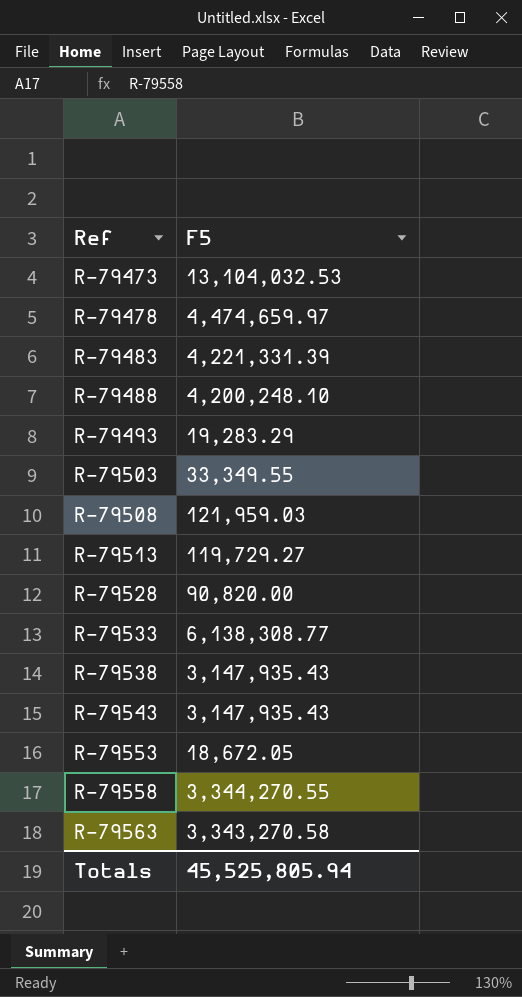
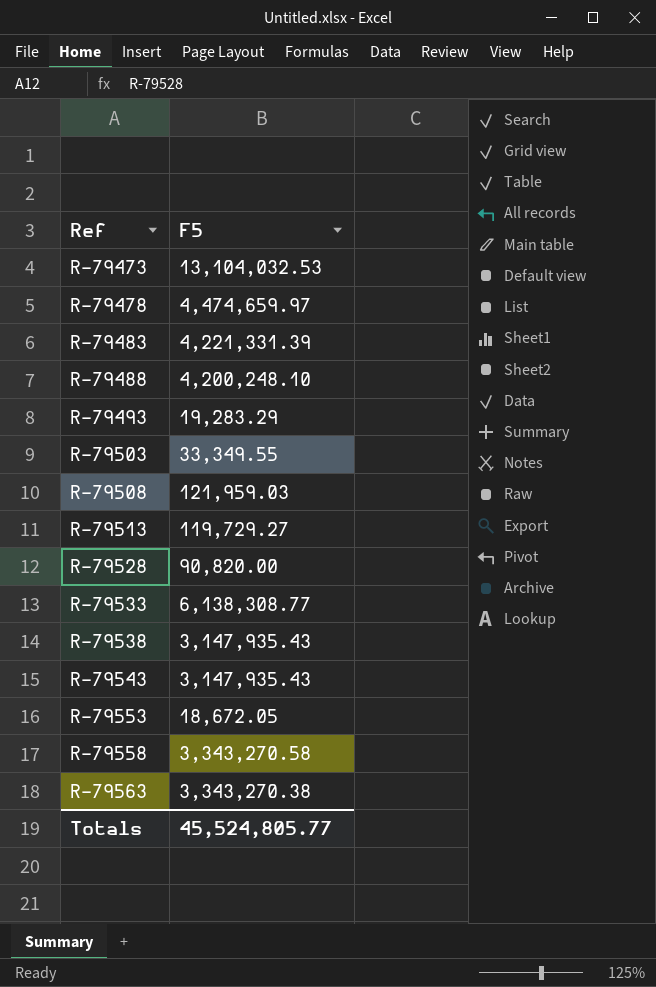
R-79558 | F5: 3,344,270.55 -> 3,343,270.58
R-79563 | F5: 3,343,270.58 -> 3,343,270.38
Totals | F5: 45,525,805.94 -> 45,524,805.77

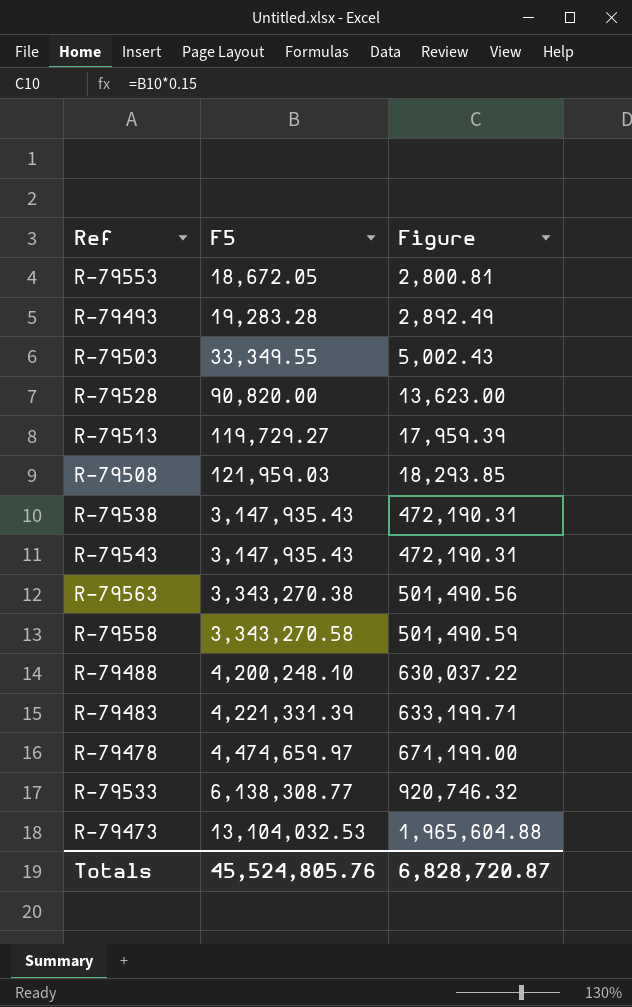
row order: Ref ascending -> F5 ascending
column Figure | formula: none -> [F5] * 0.15
R-79493 | F5: 19,283.29 -> 19,283.28
Totals | F5: 45,524,805.77 -> 45,524,805.76

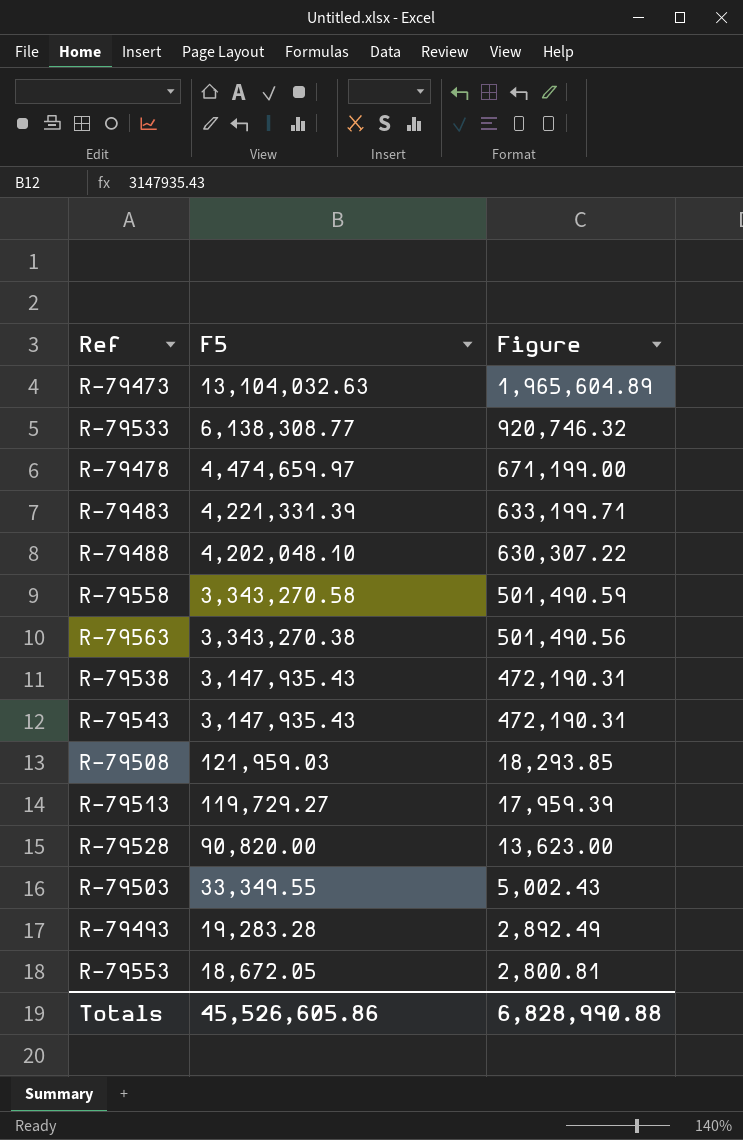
row order: F5 ascending -> F5 descending
R-79473 | F5: 13,104,032.53 -> 13,104,032.63
R-79473 | Figure: 1,965,604.88 -> 1,965,604.89
R-79488 | F5: 4,200,248.10 -> 4,202,048.10
R-79488 | Figure: 630,037.22 -> 630,307.22
Totals | F5: 45,524,805.76 -> 45,526,605.86
Totals | Figure: 6,828,720.87 -> 6,828,990.88

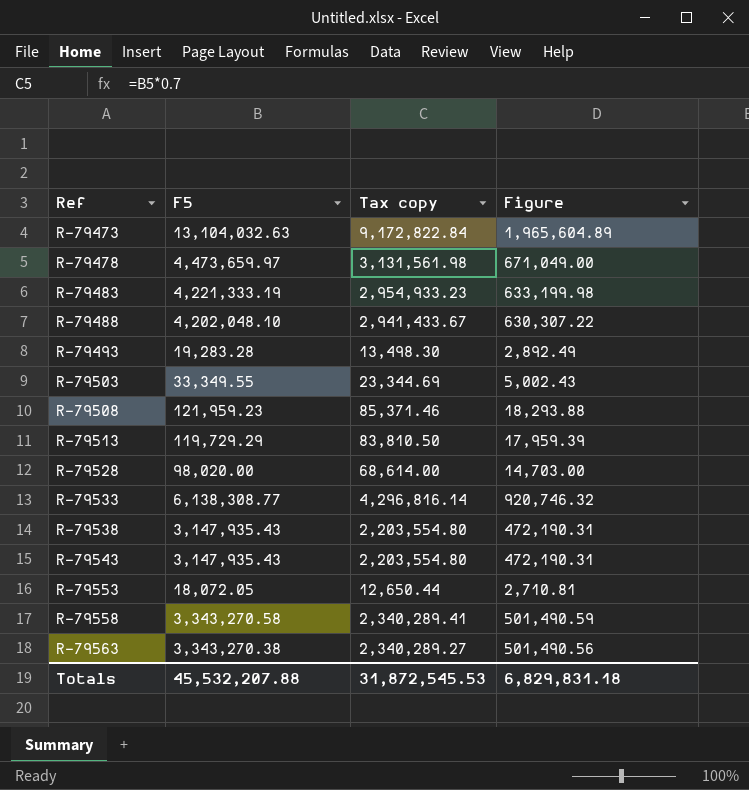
row order: F5 descending -> Ref ascending
column Tax copy | formula: none -> [F5] * 0.7
R-79478 | F5: 4,474,659.97 -> 4,473,659.97
R-79478 | Figure: 671,199.00 -> 671,049.00
R-79483 | F5: 4,221,331.39 -> 4,221,333.19
R-79483 | Figure: 633,199.71 -> 633,199.98
R-79508 | F5: 121,959.03 -> 121,959.23
R-79508 | Figure: 18,293.85 -> 18,293.88
R-79513 | F5: 119,729.27 -> 119,729.29
R-79528 | F5: 90,820.00 -> 98,020.00
R-79528 | Figure: 13,623.00 -> 14,703.00
R-79553 | F5: 18,672.05 -> 18,072.05
R-79553 | Figure: 2,800.81 -> 2,710.81
Totals | F5: 45,526,605.86 -> 45,532,207.88
Totals | Figure: 6,828,990.88 -> 6,829,831.18

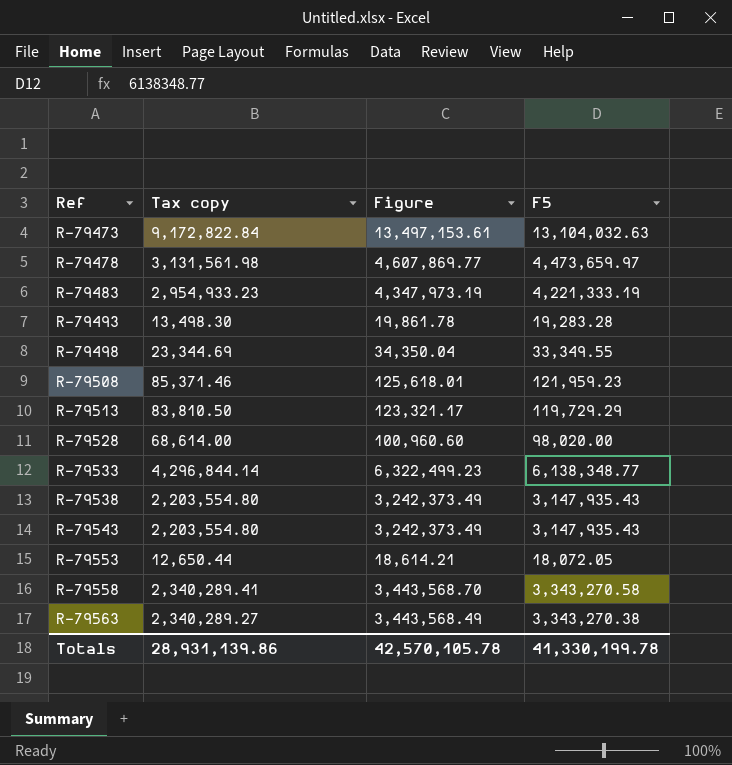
column Figure | formula: [F5] * 0.15 -> [F5] * 1.03
column F5 | position: 2 -> 4
row R-79488: 4,202,048.10 | 2,941,433.67 | 630,307.22 -> none
row R-79503: 33,349.55 | 23,344.69 | 5,002.43 -> none
row R-79498: none -> 23,344.69 | 34,350.04 | 33,349.55
R-79533 | Tax copy: 4,296,816.14 -> 4,296,844.14
R-79533 | F5: 6,138,308.77 -> 6,138,348.77
Totals | Tax copy: 31,872,545.53 -> 28,931,139.86
Totals | Figure: 6,829,831.18 -> 42,570,105.78
Totals | F5: 45,532,207.88 -> 41,330,199.78

